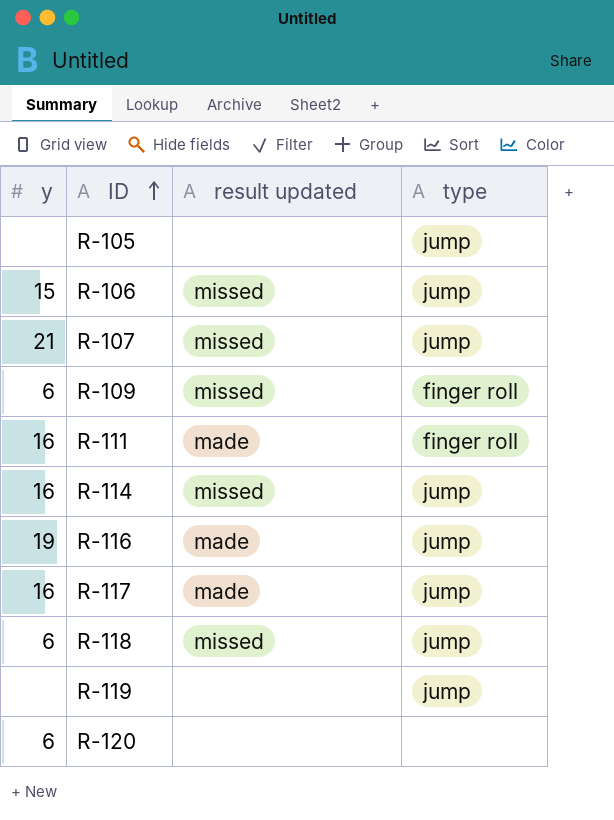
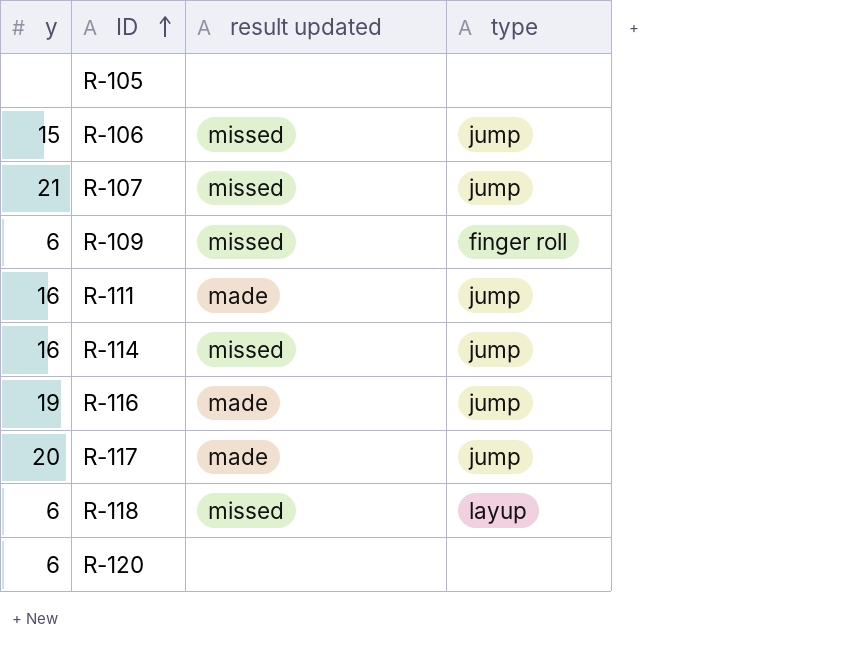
row R-119: none | none | jump -> none
R-105 | type: jump -> none
R-111 | type: finger roll -> jump
R-117 | y: 16 -> 20
R-118 | type: jump -> layup

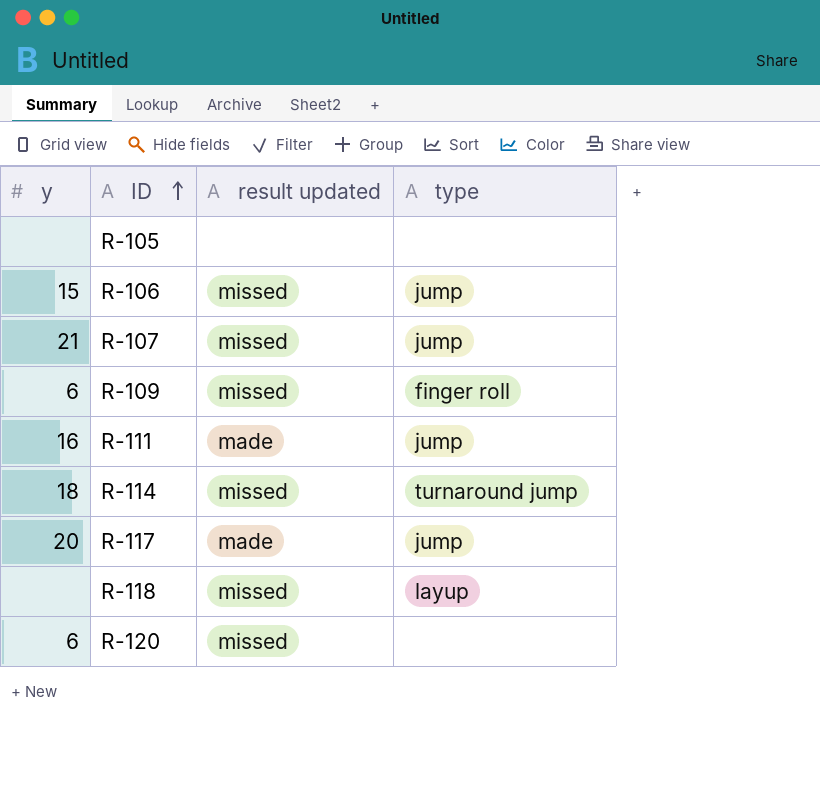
row R-116: 19 | made | jump -> none
R-114 | y: 16 -> 18
R-114 | type: jump -> turnaround jump
R-118 | y: 6 -> none
R-120 | result updated: none -> missed

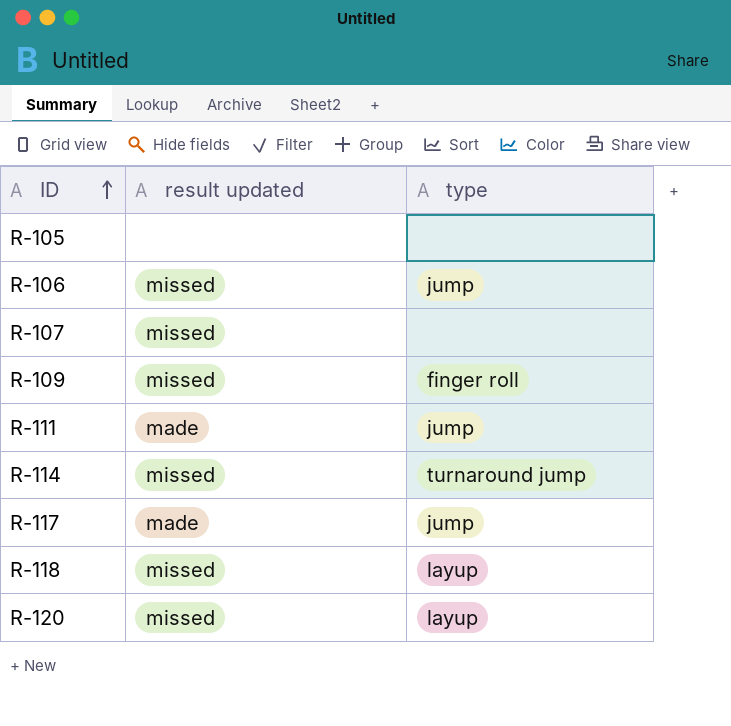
column y | position: 1 -> none
R-107 | type: jump -> none
R-120 | type: none -> layup

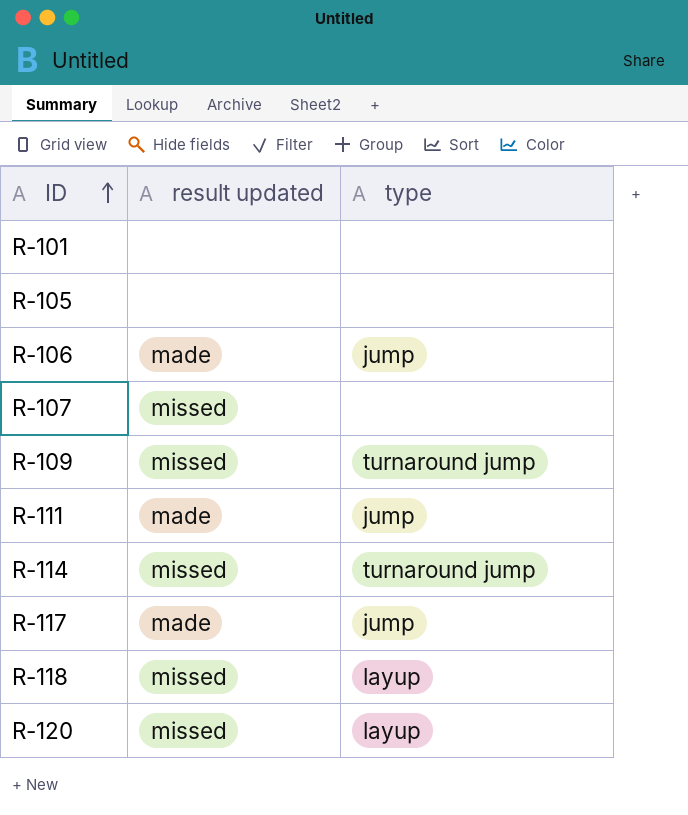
row R-101: none -> none | none
R-106 | result updated: missed -> made
R-109 | type: finger roll -> turnaround jump

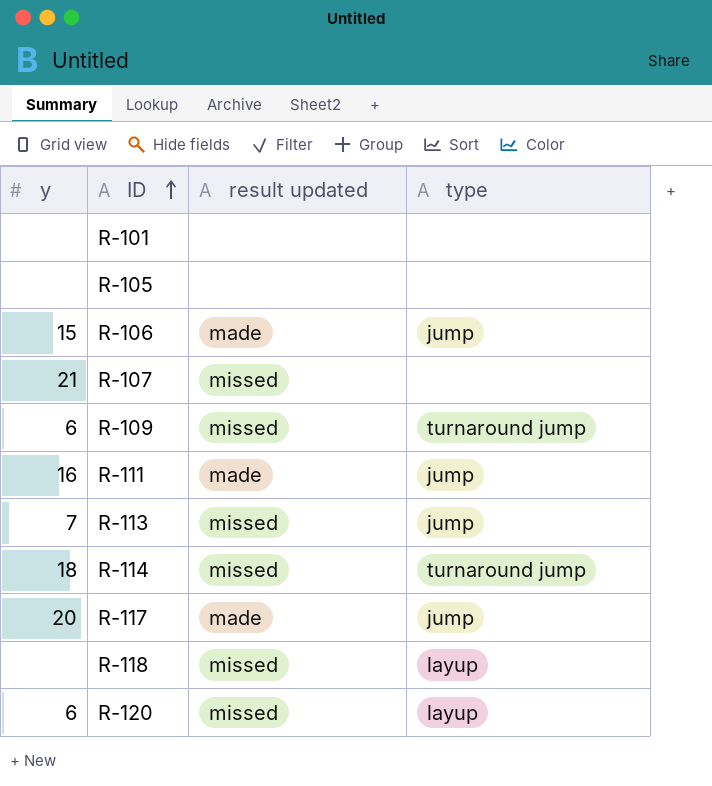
column y | position: none -> 1
row R-113: none -> 7 | missed | jump

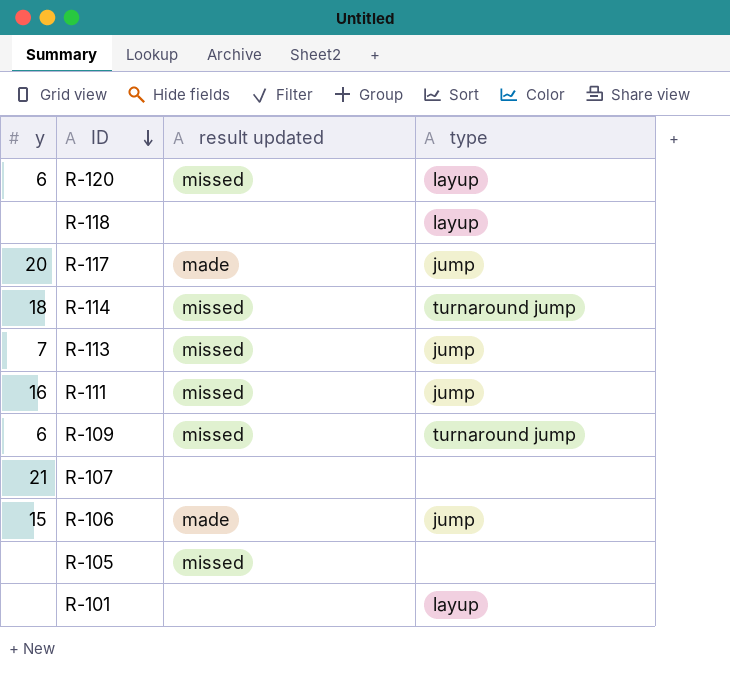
row order: ID ascending -> ID descending
R-118 | result updated: missed -> none
R-111 | result updated: made -> missed
R-107 | result updated: missed -> none
R-105 | result updated: none -> missed
R-101 | type: none -> layup

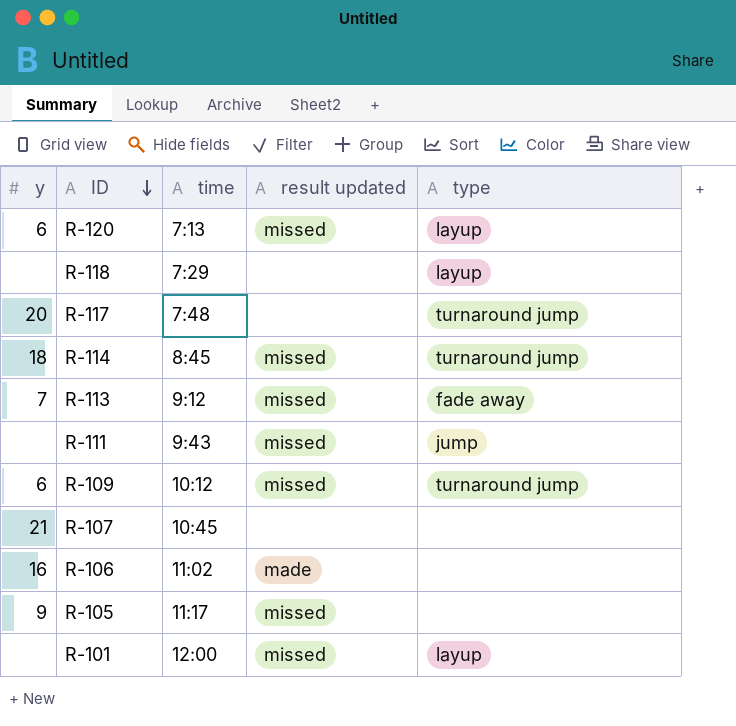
column time | position: none -> 3
R-117 | result updated: made -> none
R-117 | type: jump -> turnaround jump
R-113 | type: jump -> fade away
R-111 | y: 16 -> none
R-106 | y: 15 -> 16
R-106 | type: jump -> none
R-105 | y: none -> 9
R-101 | result updated: none -> missed

